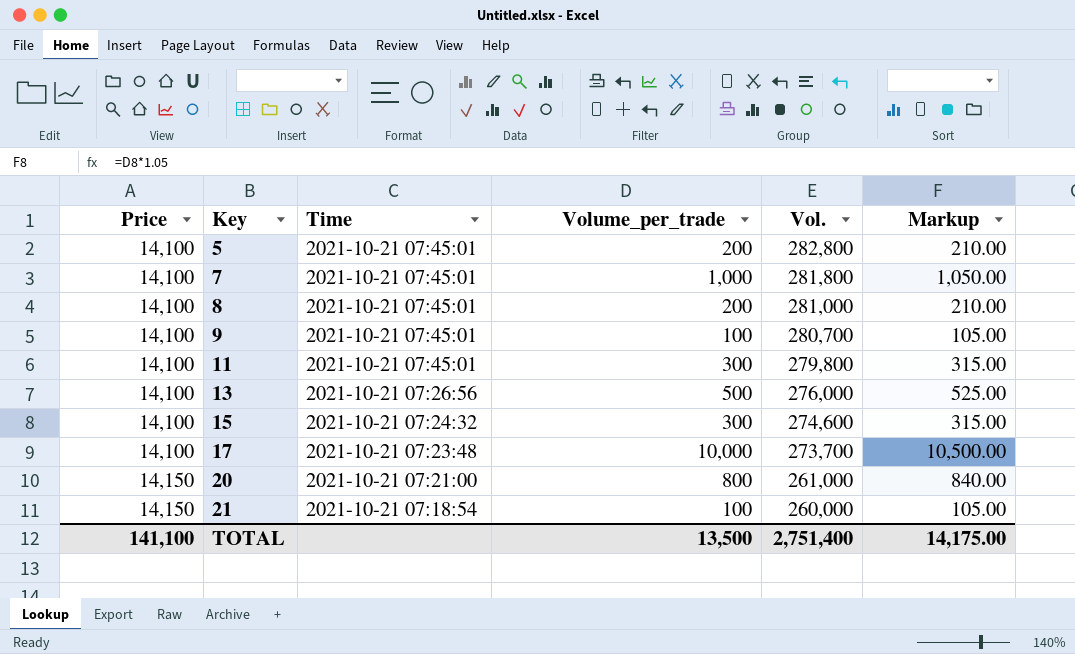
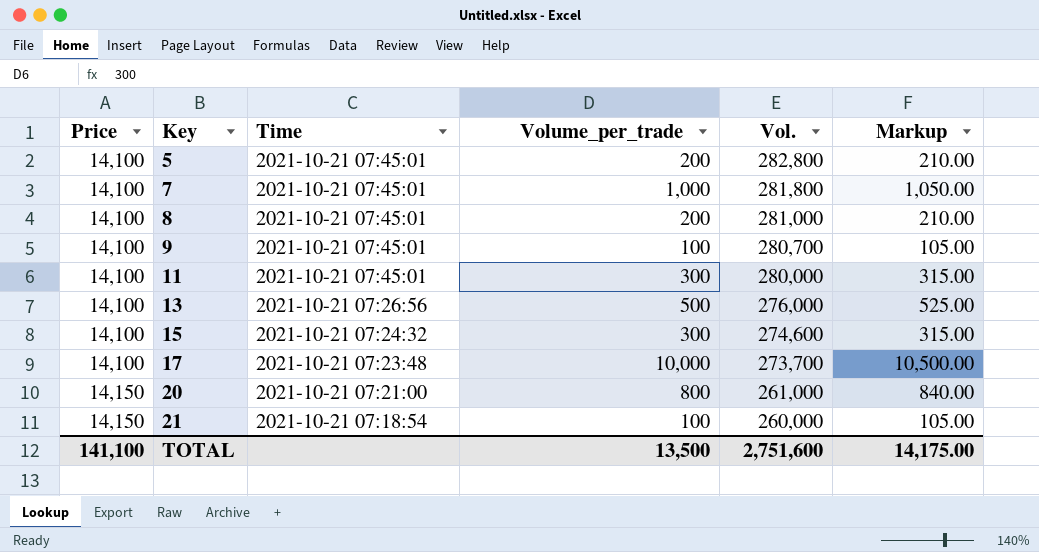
11 | Vol.: 279,800 -> 280,000
TOTAL | Vol.: 2,751,400 -> 2,751,600

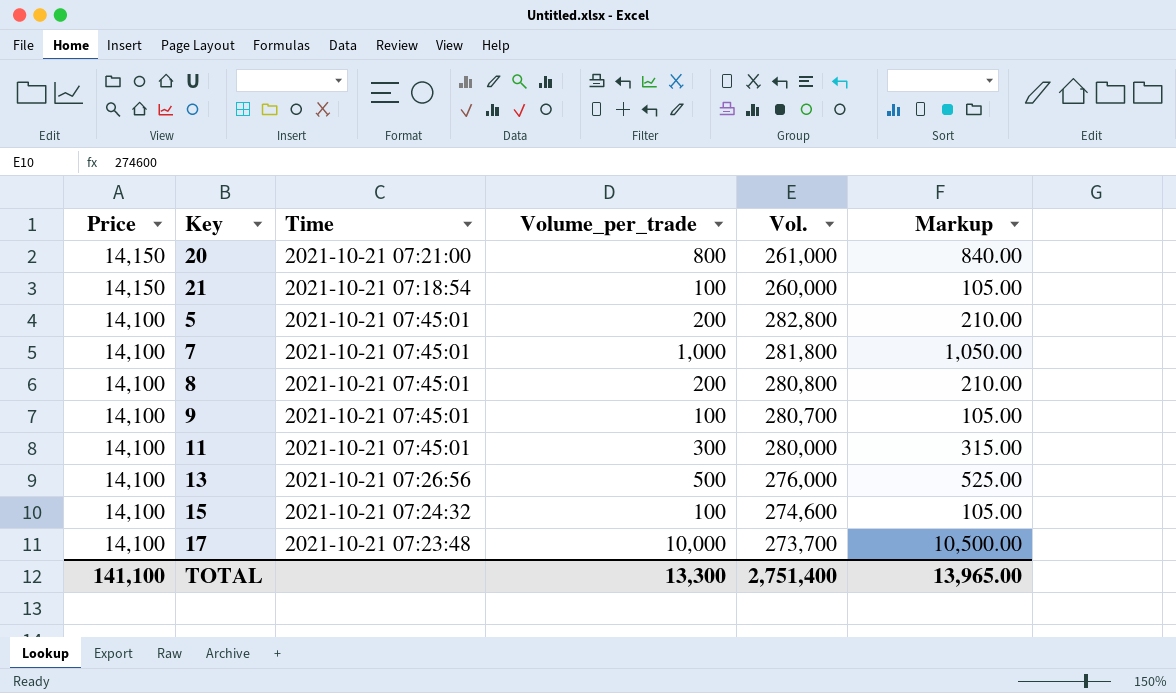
row order: Price ascending -> Price descending
8 | Vol.: 281,000 -> 280,800
15 | Volume_per_trade: 300 -> 100
15 | Markup: 315.00 -> 105.00
TOTAL | Volume_per_trade: 13,500 -> 13,300
TOTAL | Vol.: 2,751,600 -> 2,751,400
TOTAL | Markup: 14,175.00 -> 13,965.00

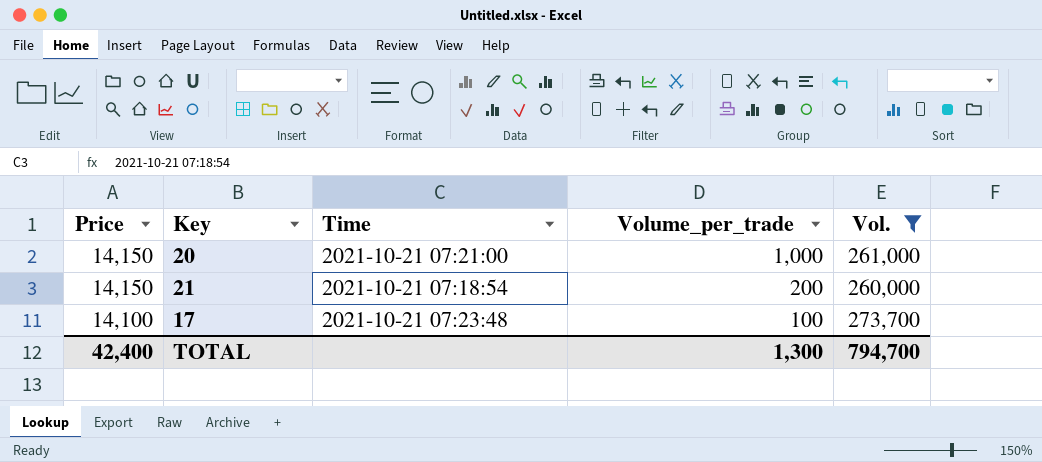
filter: none -> Vol. <= 273,700
column Markup | formula: [Volume_per_trade] * 1.05 -> none
20 | Volume_per_trade: 800 -> 1,000
21 | Volume_per_trade: 100 -> 200
17 | Volume_per_trade: 10,000 -> 100
TOTAL | Price: 141,100 -> 42,400
TOTAL | Volume_per_trade: 13,300 -> 1,300
TOTAL | Vol.: 2,751,400 -> 794,700

